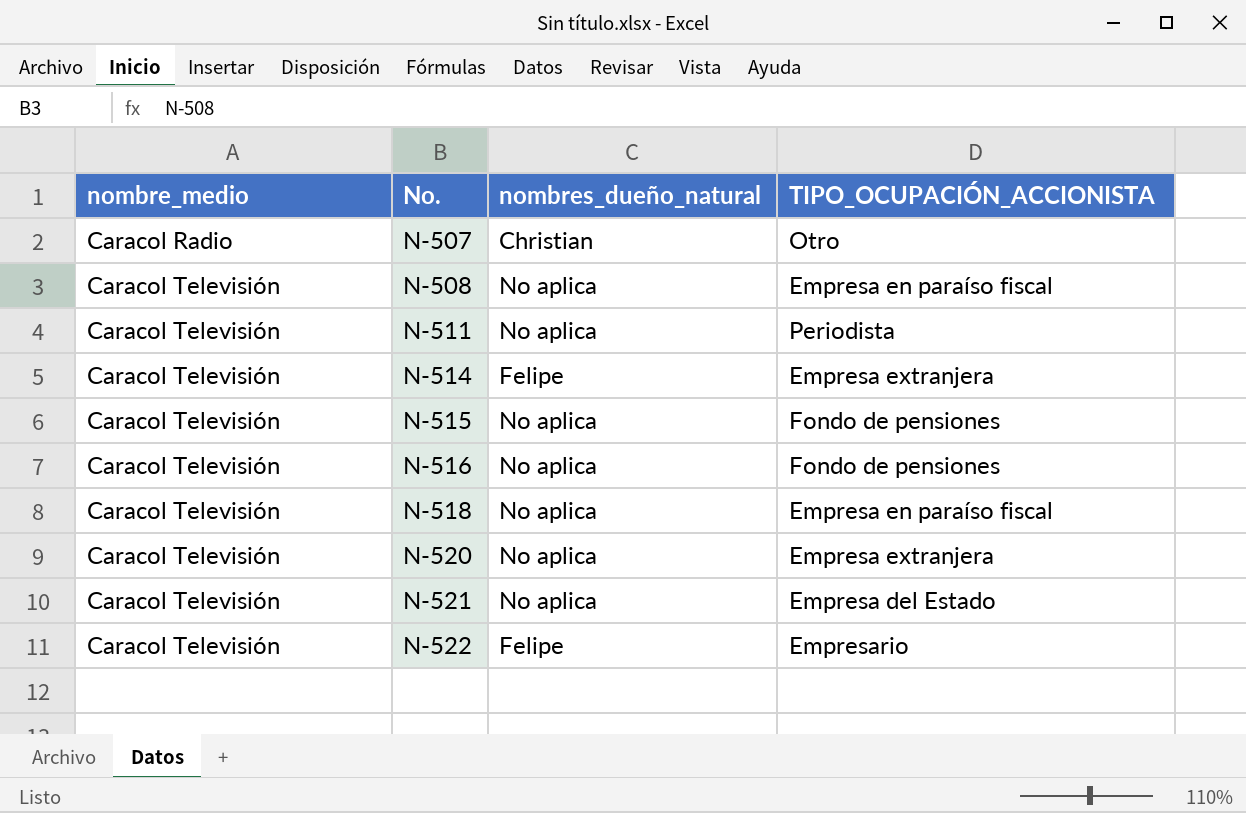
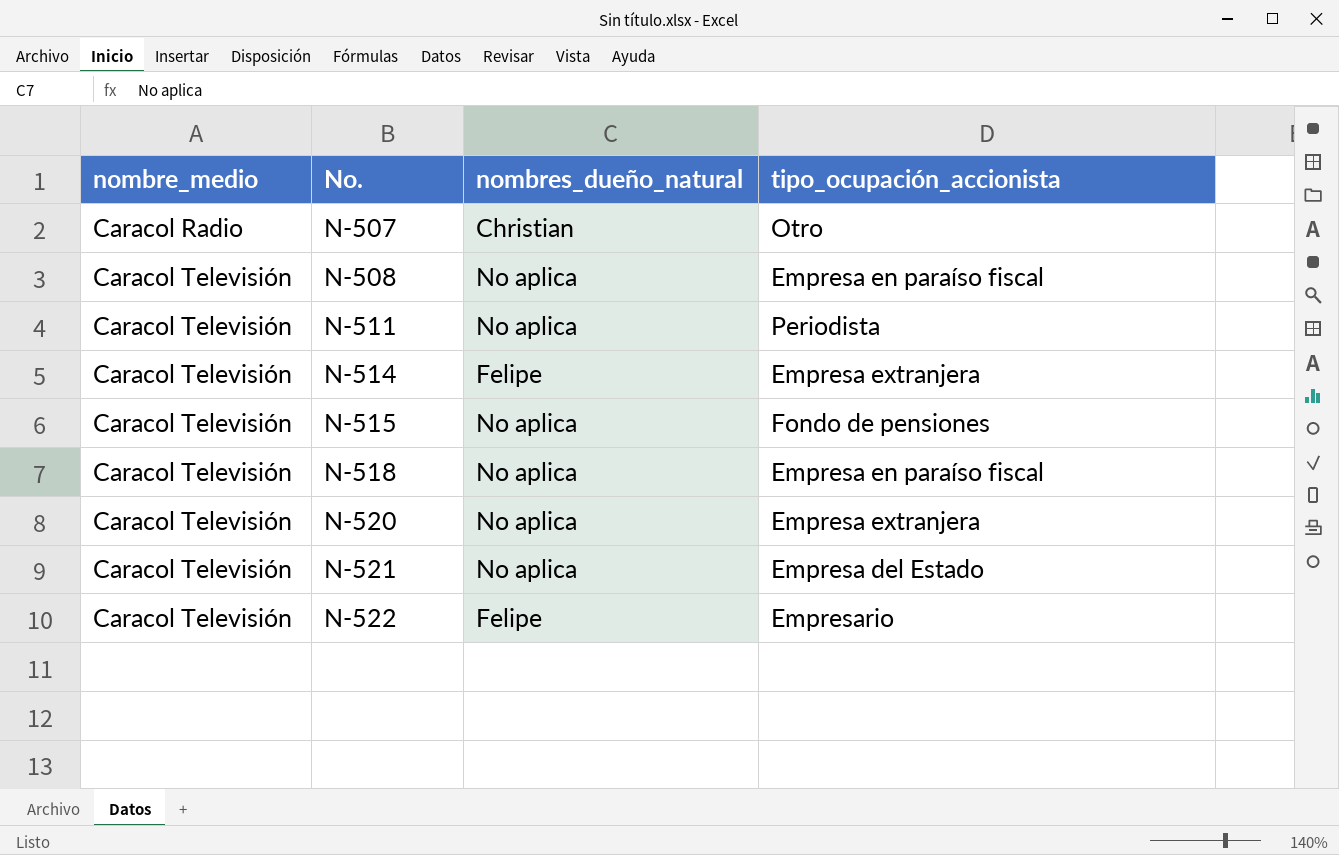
column name: TIPO_OCUPACIÓN_ACCIONISTA -> tipo_ocupación_accionista
row N-516: Caracol Televisión | No aplica | Fondo de pensiones -> none

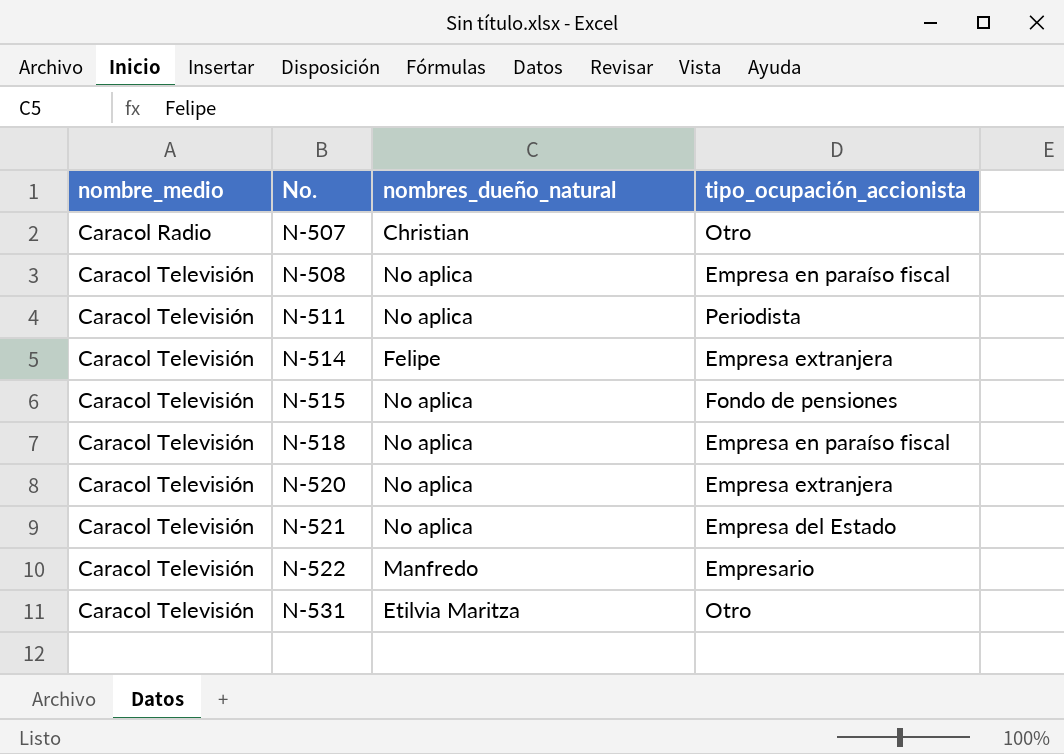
N-522 | nombres_dueño_natural: Felipe -> Manfredo
row N-531: none -> Caracol Televisión | Etilvia Maritza | Otro

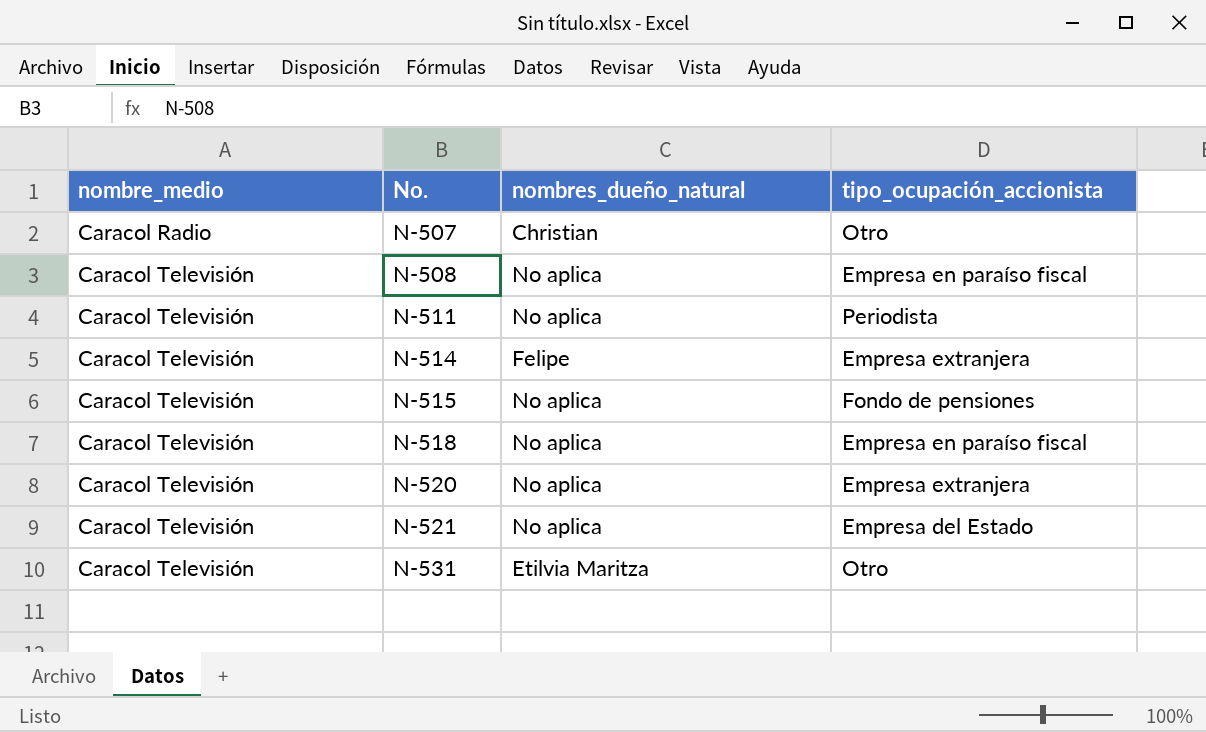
row N-522: Caracol Televisión | Manfredo | Empresario -> none

